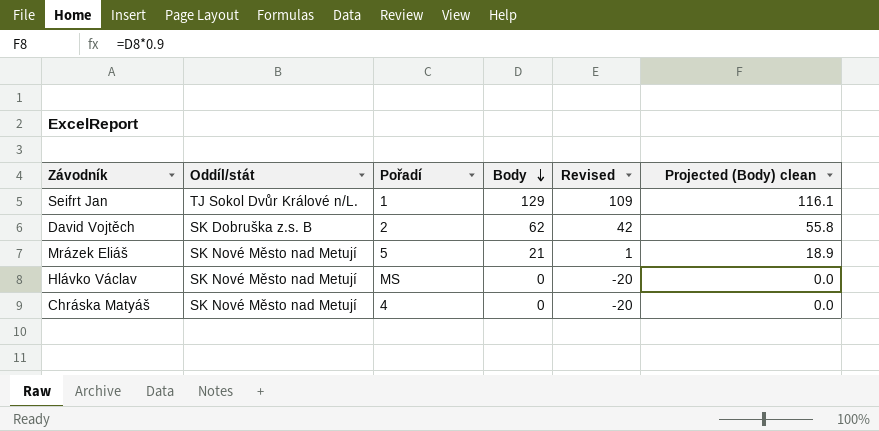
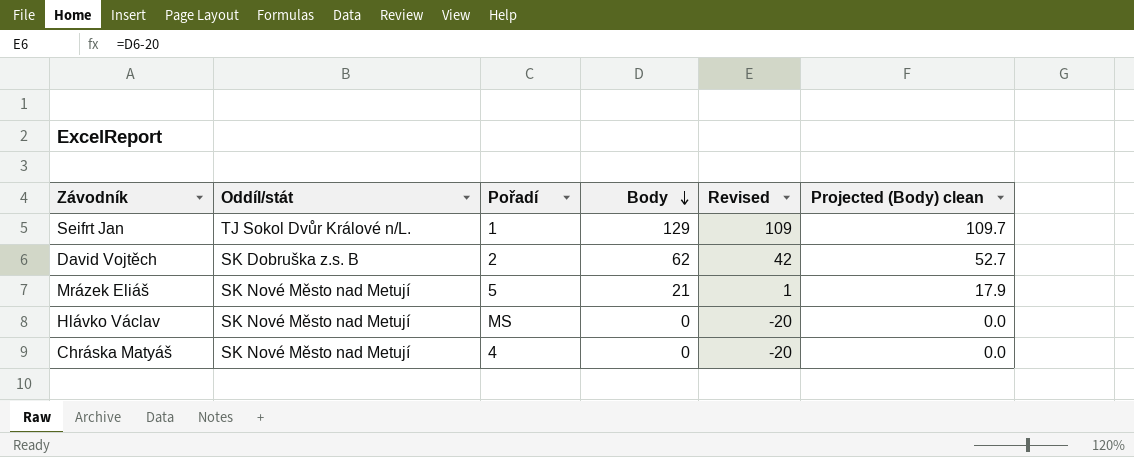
column Projected (Body) clean | formula: [Body] * 0.9 -> [Body] * 0.85

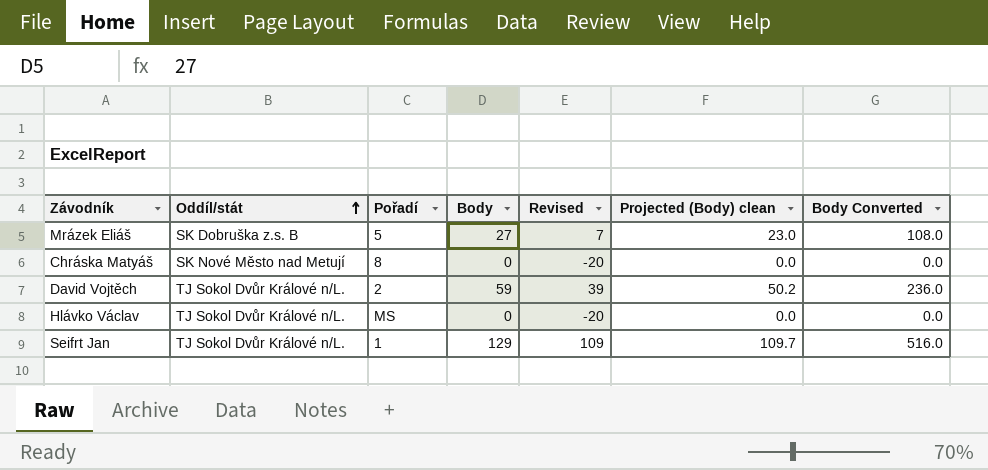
row order: Body descending -> Oddíl/stát ascending
column Body Converted | formula: none -> [Body] * 4
Mrázek Eliáš | Oddíl/stát: SK Nové Město nad Metují -> SK Dobruška z.s. B
Mrázek Eliáš | Body: 21 -> 27
Mrázek Eliáš | Revised: 1 -> 7
Mrázek Eliáš | Projected (Body) clean: 17.9 -> 23.0
Chráska Matyáš | Pořadí: 4 -> 8
David Vojtěch | Oddíl/stát: SK Dobruška z.s. B -> TJ Sokol Dvůr Králové n/L.
David Vojtěch | Body: 62 -> 59
David Vojtěch | Revised: 42 -> 39
David Vojtěch | Projected (Body) clean: 52.7 -> 50.2
Hlávko Václav | Oddíl/stát: SK Nové Město nad Metují -> TJ Sokol Dvůr Králové n/L.

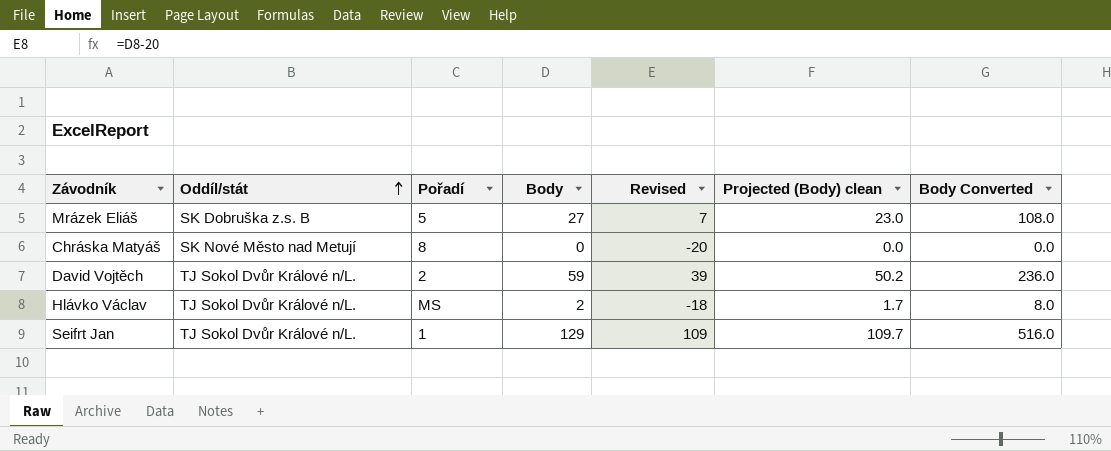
Hlávko Václav | Body: 0 -> 2
Hlávko Václav | Revised: -20 -> -18
Hlávko Václav | Projected (Body) clean: 0.0 -> 1.7
Hlávko Václav | Body Converted: 0.0 -> 8.0

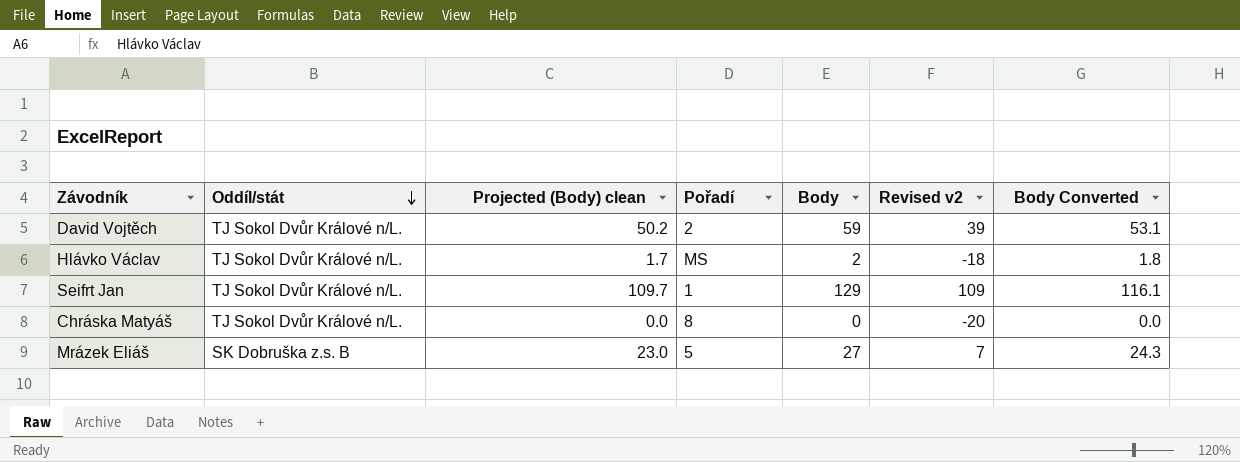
row order: Oddíl/stát ascending -> Oddíl/stát descending
column Projected (Body) clean | position: 6 -> 3
column name: Revised -> Revised v2
column Body Converted | formula: [Body] * 4 -> [Body] * 0.9
Chráska Matyáš | Oddíl/stát: SK Nové Město nad Metují -> TJ Sokol Dvůr Králové n/L.

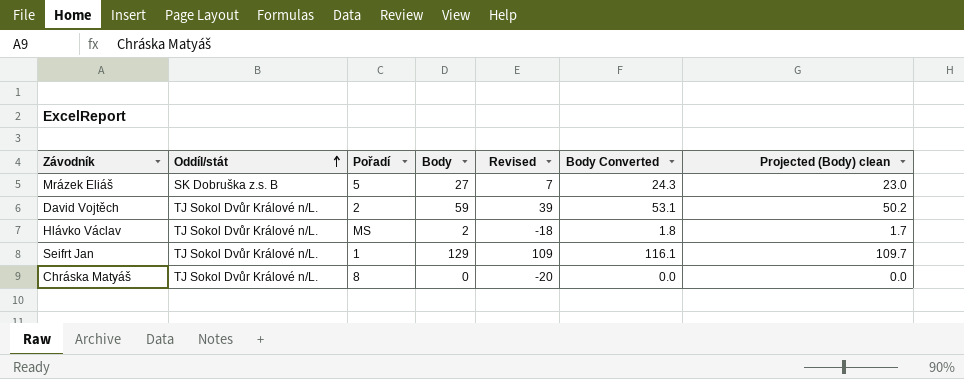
row order: Oddíl/stát descending -> Oddíl/stát ascending
column name: Revised v2 -> Revised
column Projected (Body) clean | position: 3 -> 7

